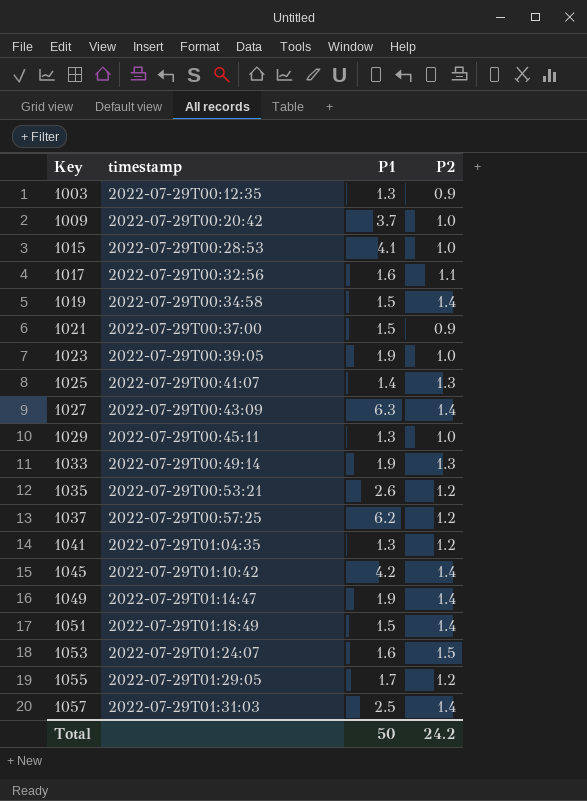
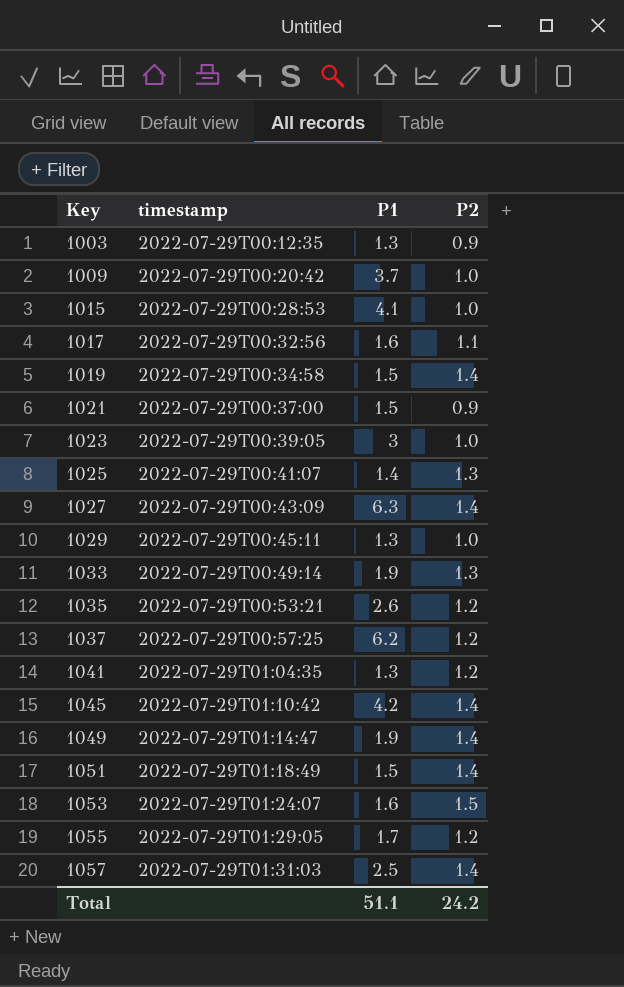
1023 | P1: 1.9 -> 3
Total | P1: 50 -> 51.1

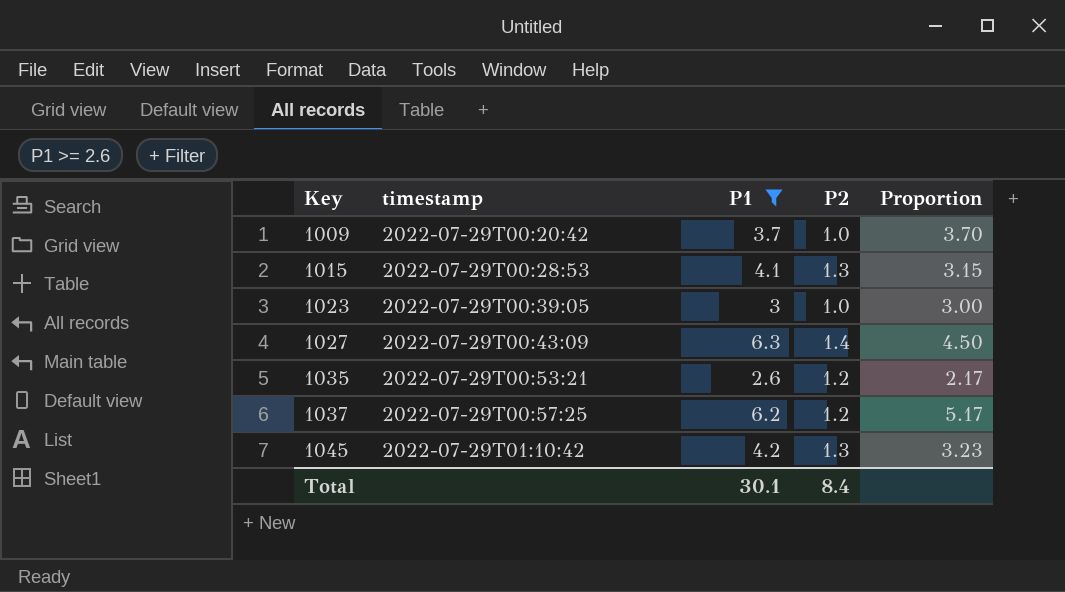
filter: none -> P1 >= 2.6
column Proportion | formula: none -> [P1] / [P2]
1015 | P2: 1.0 -> 1.3
1045 | P2: 1.4 -> 1.3
Total | P1: 51.1 -> 30.1
Total | P2: 24.2 -> 8.4

